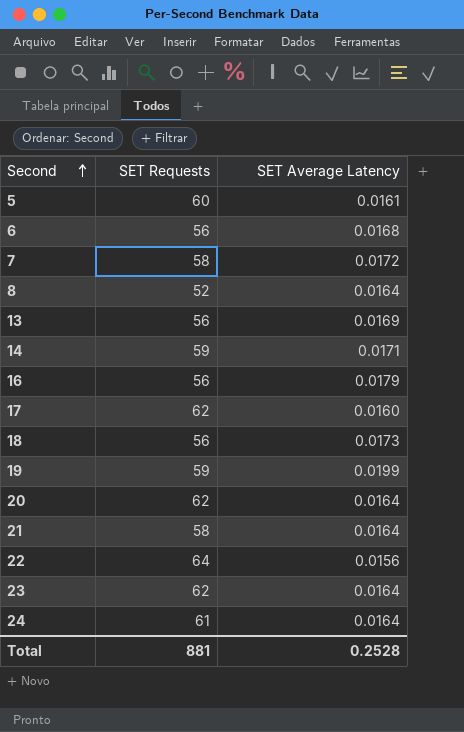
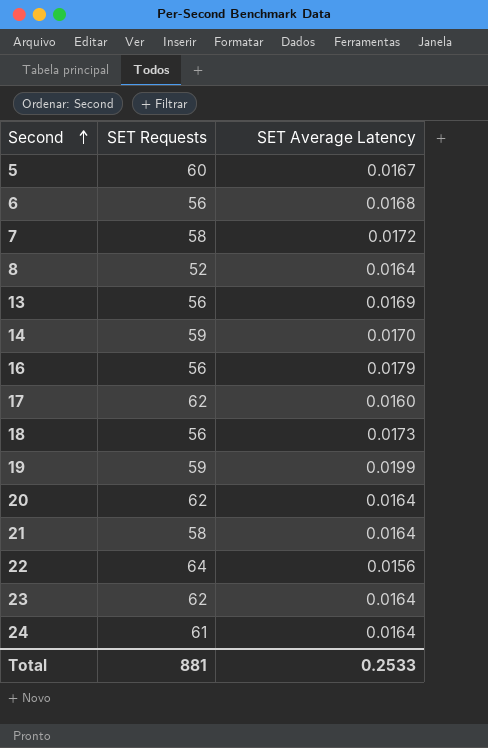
5 | SET Average Latency: 0.0161 -> 0.0167
14 | SET Average Latency: 0.0171 -> 0.0170
Total | SET Average Latency: 0.2528 -> 0.2533

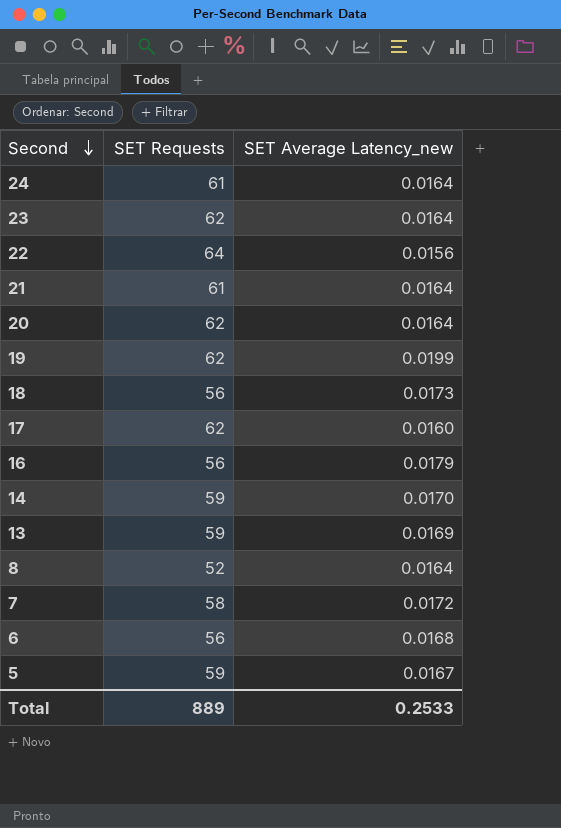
row order: Second ascending -> Second descending
column name: SET Average Latency -> SET Average Latency_new
21 | SET Requests: 58 -> 61
19 | SET Requests: 59 -> 62
13 | SET Requests: 56 -> 59
5 | SET Requests: 60 -> 59
Total | SET Requests: 881 -> 889

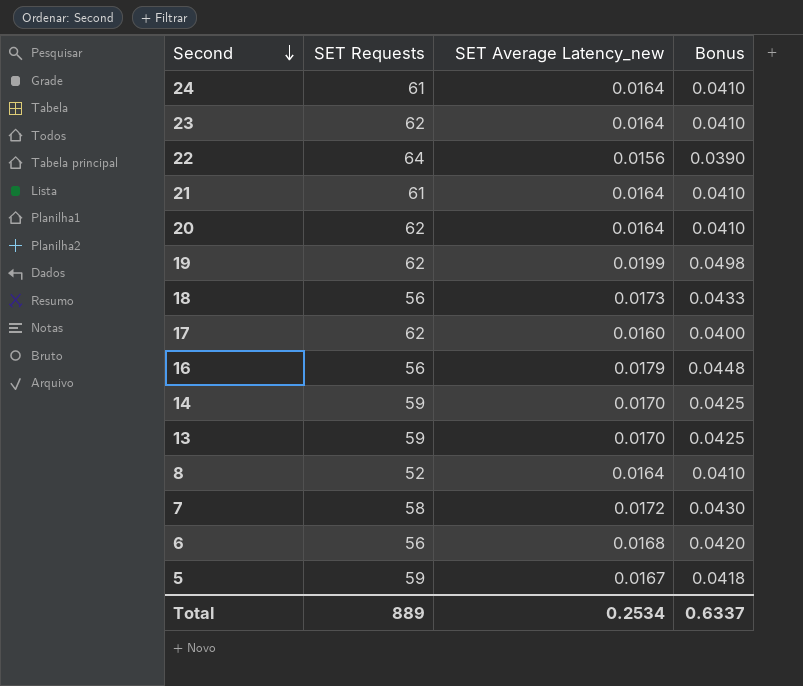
column Bonus | formula: none -> [SET Average Latency_new] * 2.5
13 | SET Average Latency_new: 0.0169 -> 0.0170
Total | SET Average Latency_new: 0.2533 -> 0.2534

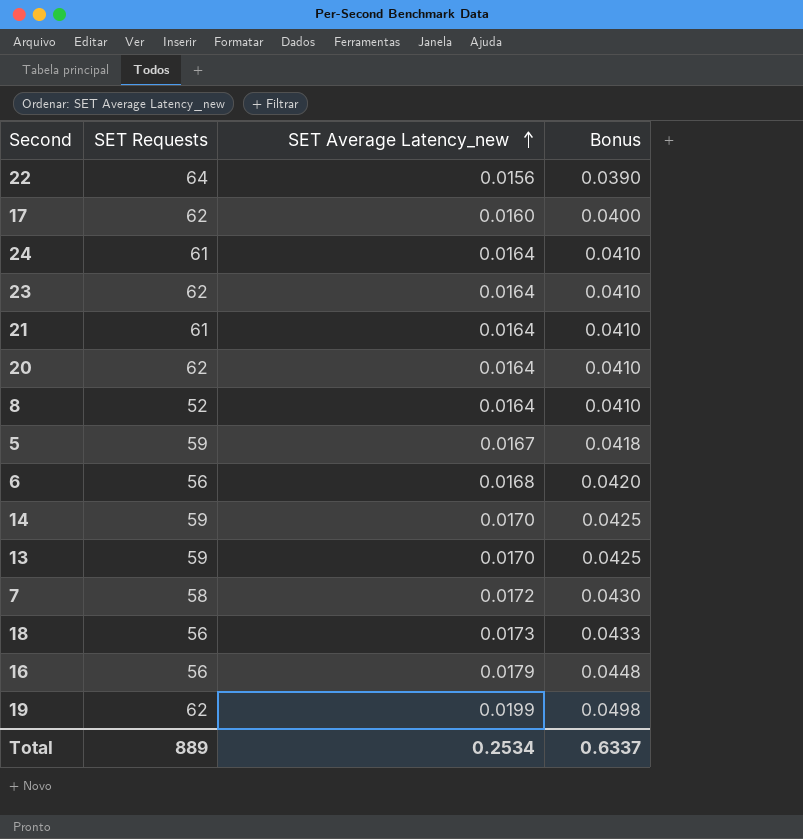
row order: Second descending -> SET Average Latency_new ascending

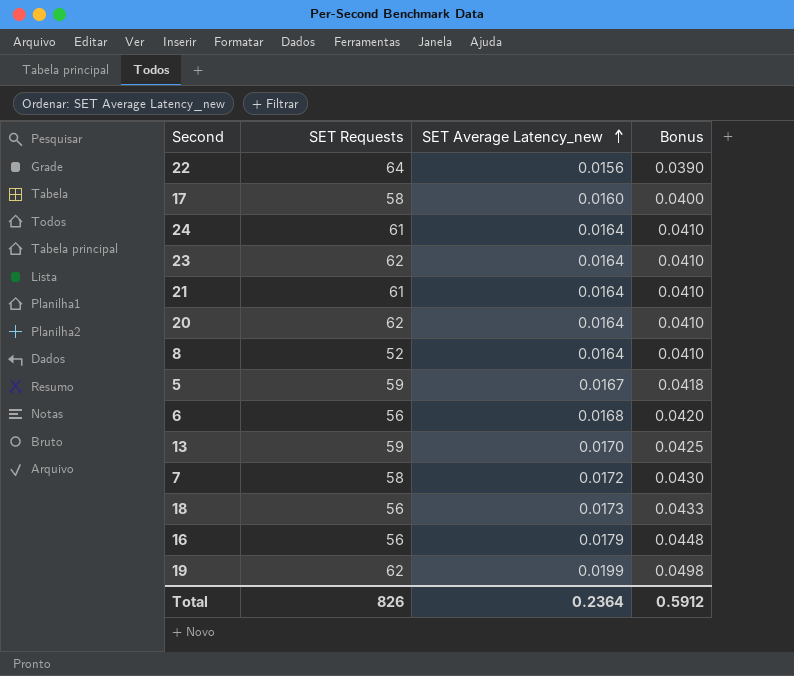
row 14: 59 | 0.0170 | 0.0425 -> none
17 | SET Requests: 62 -> 58
Total | SET Requests: 889 -> 826
Total | SET Average Latency_new: 0.2534 -> 0.2364
Total | Bonus: 0.6337 -> 0.5912

